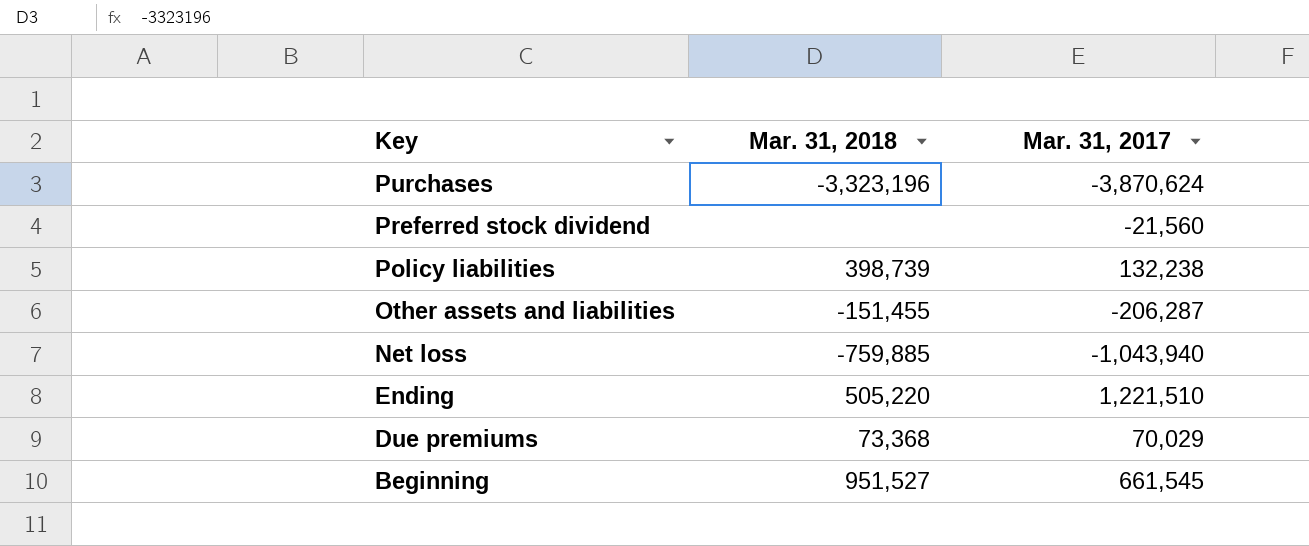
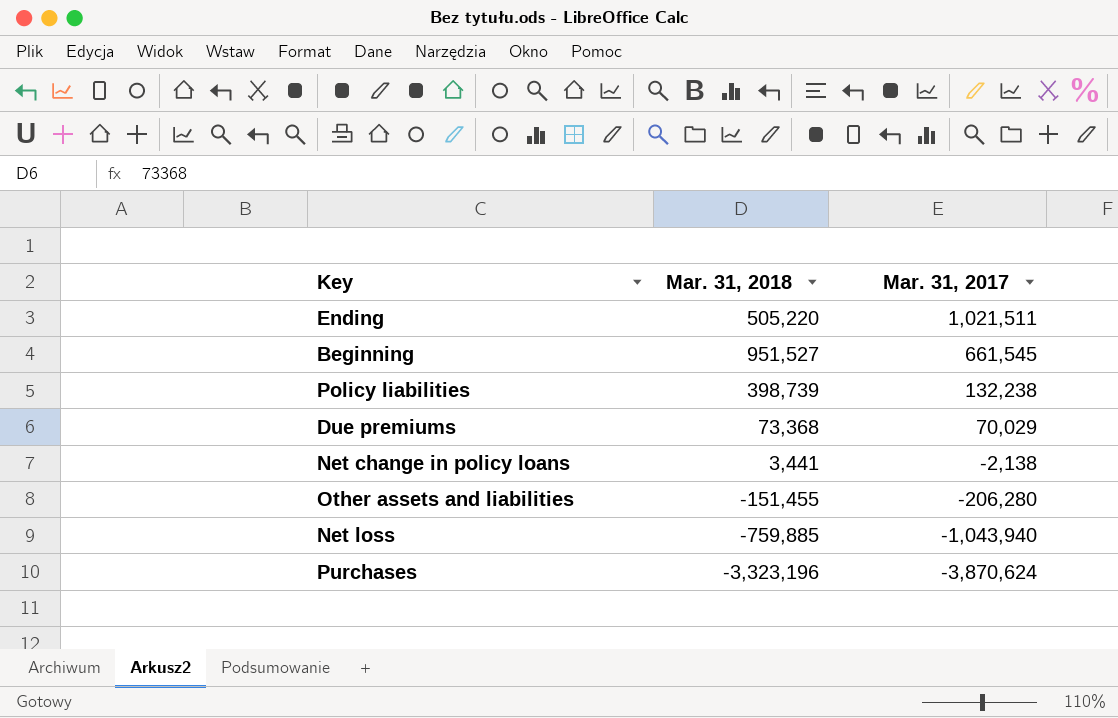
row order: Key descending -> Mar. 31, 2017 descending
row Preferred stock dividend: none | -21,560 -> none
Ending | Mar. 31, 2017: 1,221,510 -> 1,021,511
row Net change in policy loans: none -> 3,441 | -2,138
Other assets and liabilities | Mar. 31, 2017: -206,287 -> -206,280

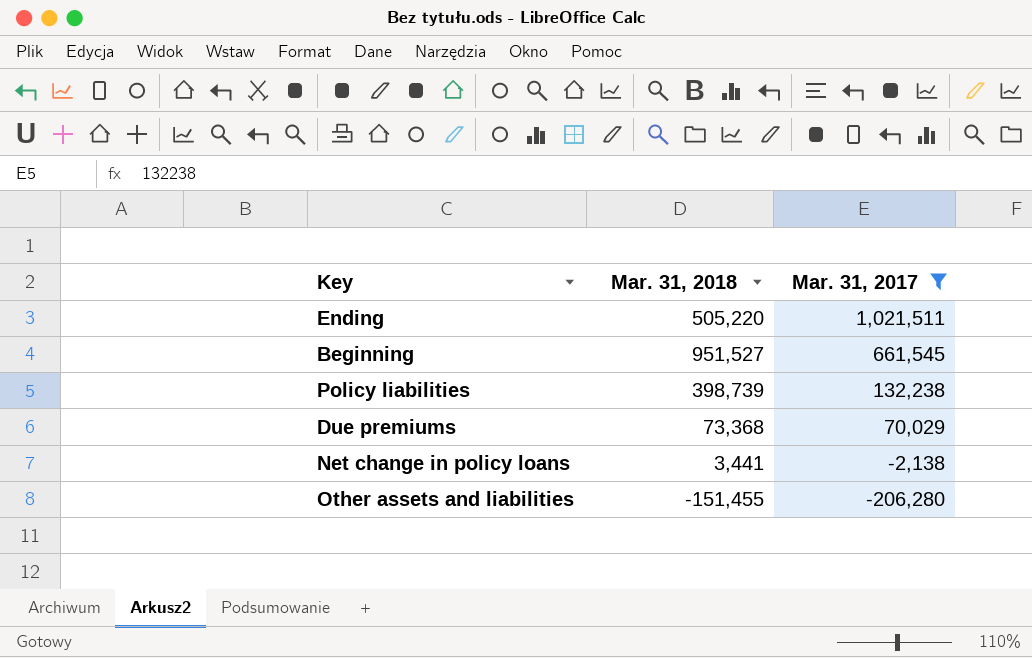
filter: none -> Mar. 31, 2017 >= -206,280

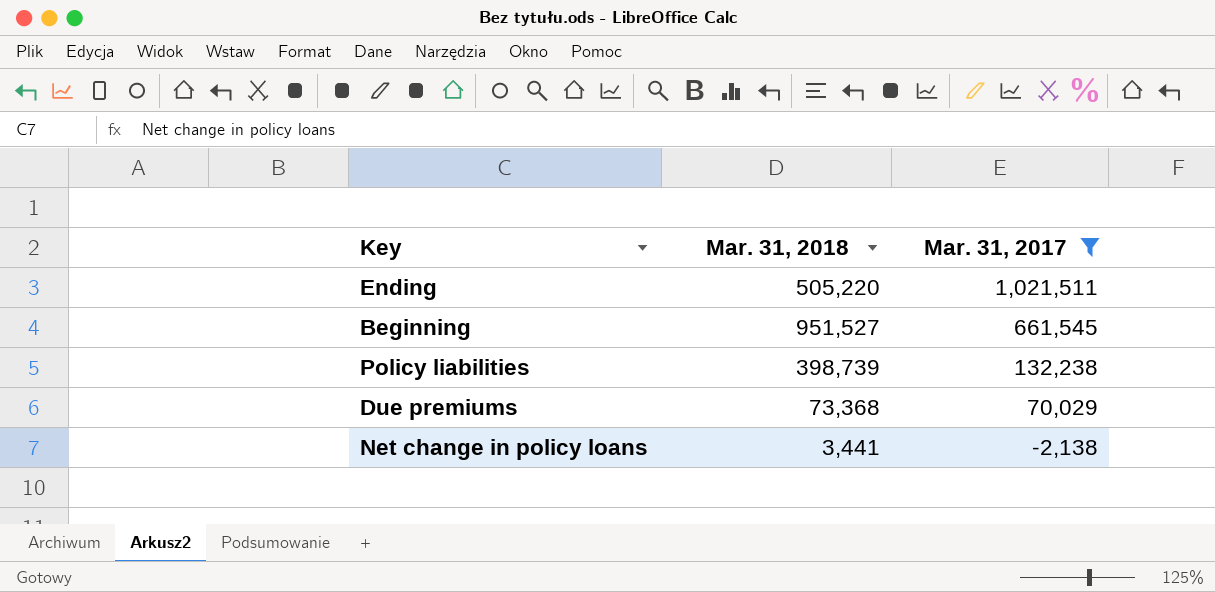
row Other assets and liabilities: -151,455 | -206,280 -> none

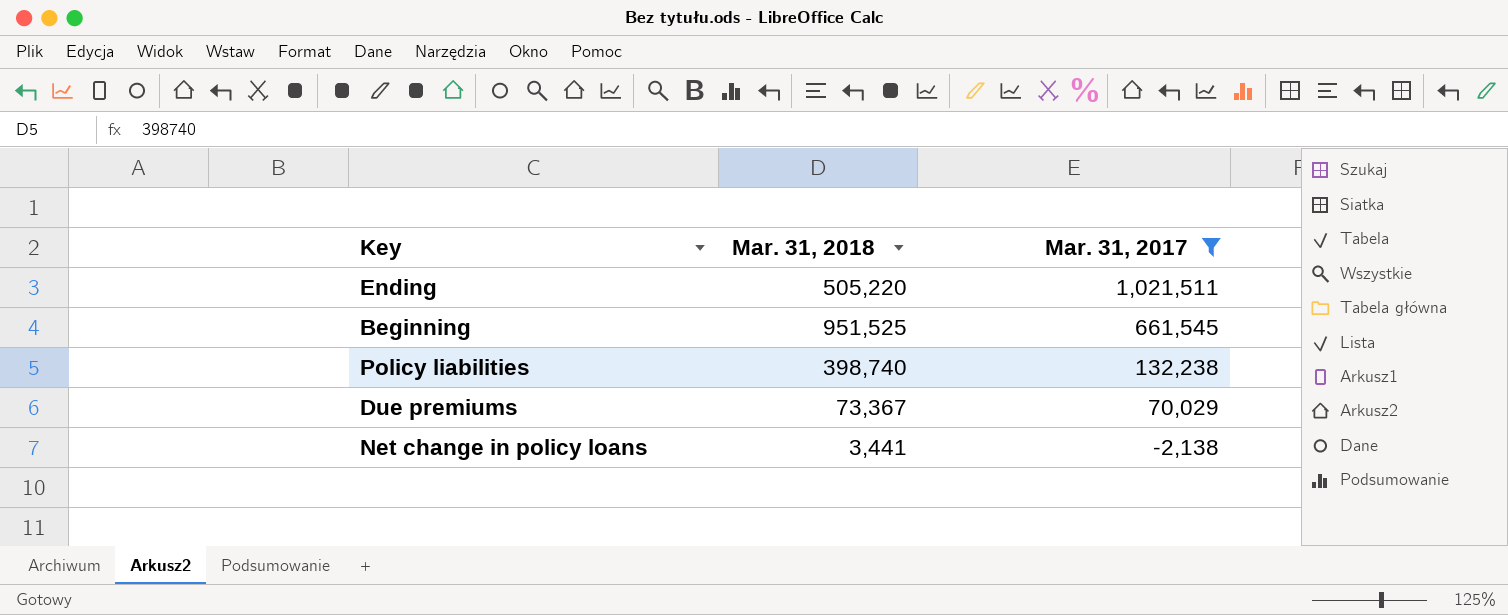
Beginning | Mar. 31, 2018: 951,527 -> 951,525
Policy liabilities | Mar. 31, 2018: 398,739 -> 398,740
Due premiums | Mar. 31, 2018: 73,368 -> 73,367

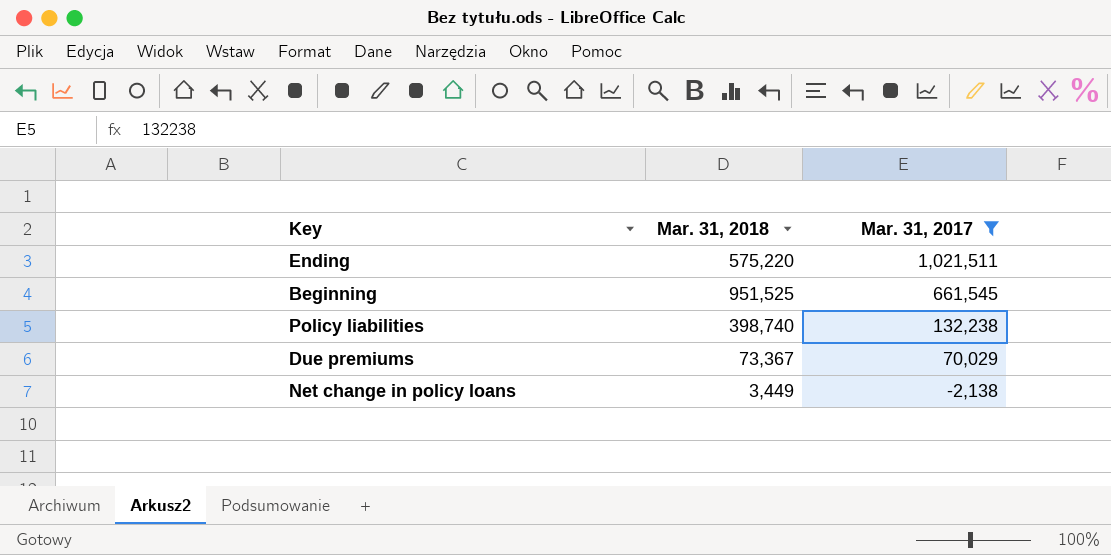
Ending | Mar. 31, 2018: 505,220 -> 575,220
Net change in policy loans | Mar. 31, 2018: 3,441 -> 3,449

